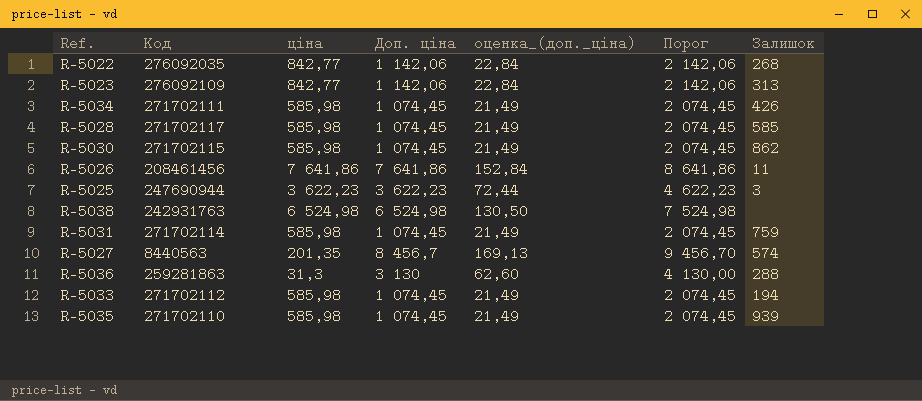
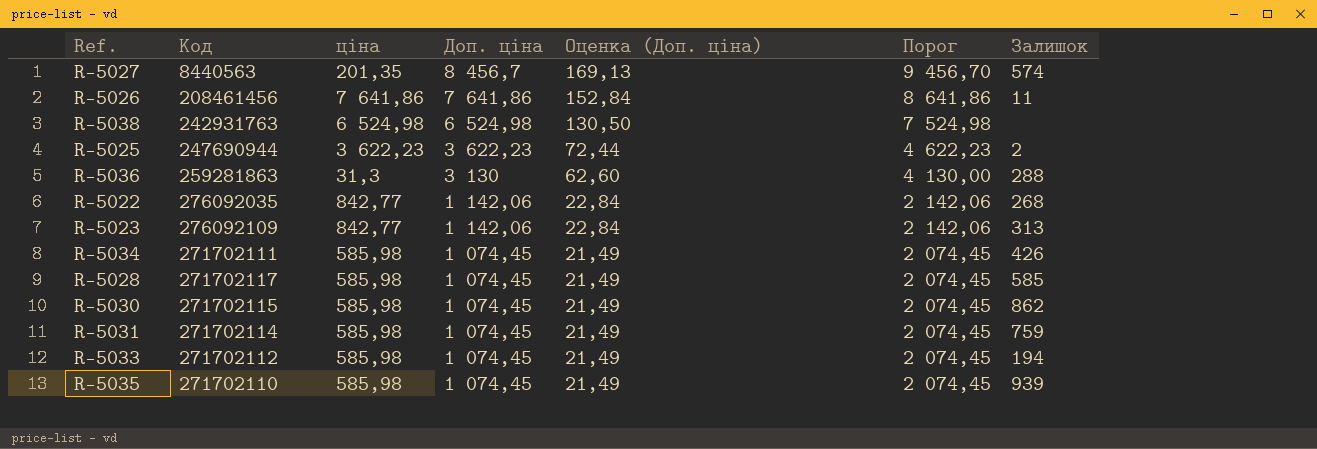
row order: none -> Доп. ціна descending
column name: оценка_(доп._ціна) -> Оценка (Доп. ціна)
R-5025 | Залишок: 3 -> 2

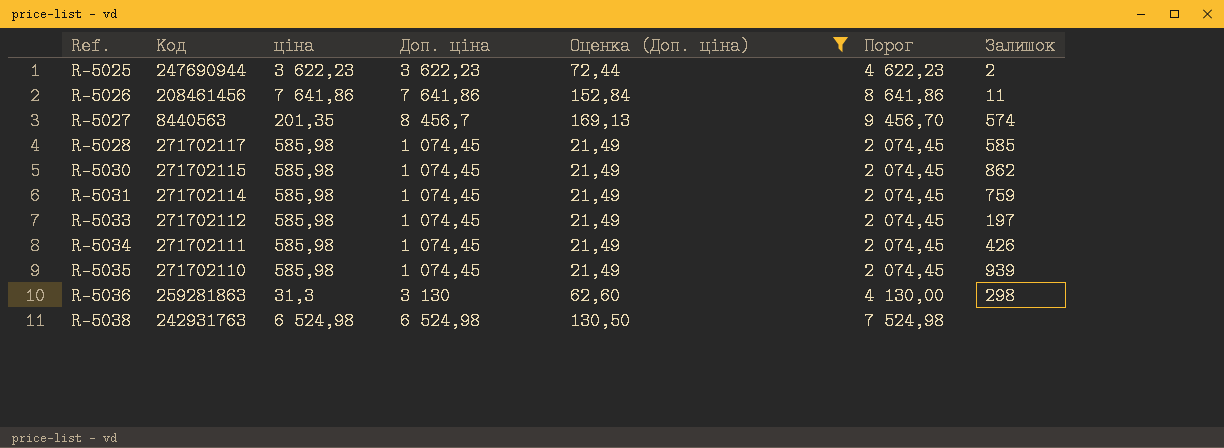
filter: none -> Оценка (Доп. ціна) != 22,84
row order: Доп. ціна descending -> Ref. ascending
R-5033 | Залишок: 194 -> 197
R-5036 | Залишок: 288 -> 298

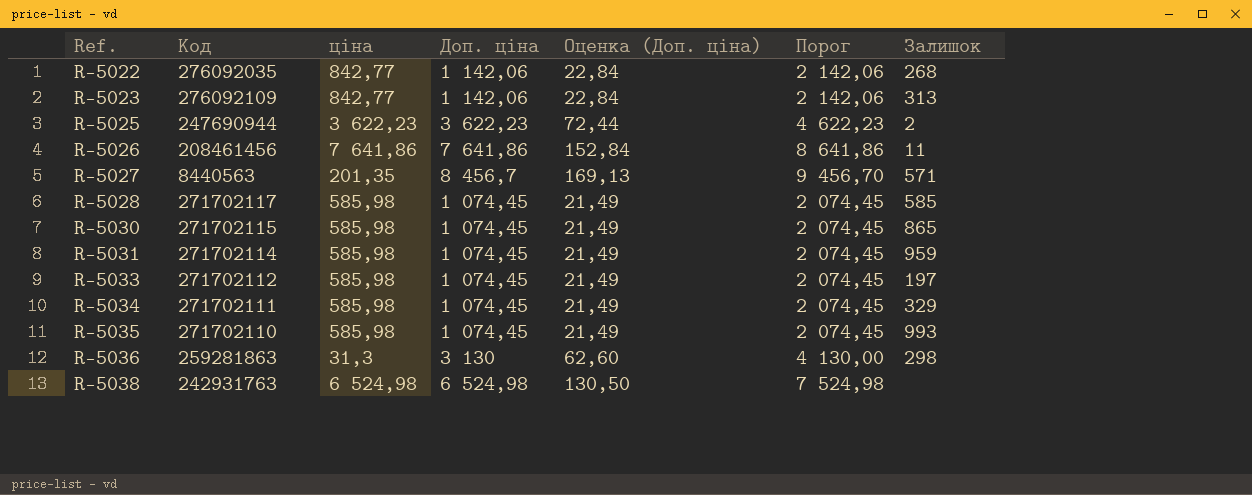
filter: Оценка (Доп. ціна) != 22,84 -> none
R-5027 | Залишок: 574 -> 571
R-5030 | Залишок: 862 -> 865
R-5031 | Залишок: 759 -> 959
R-5034 | Залишок: 426 -> 329
R-5035 | Залишок: 939 -> 993

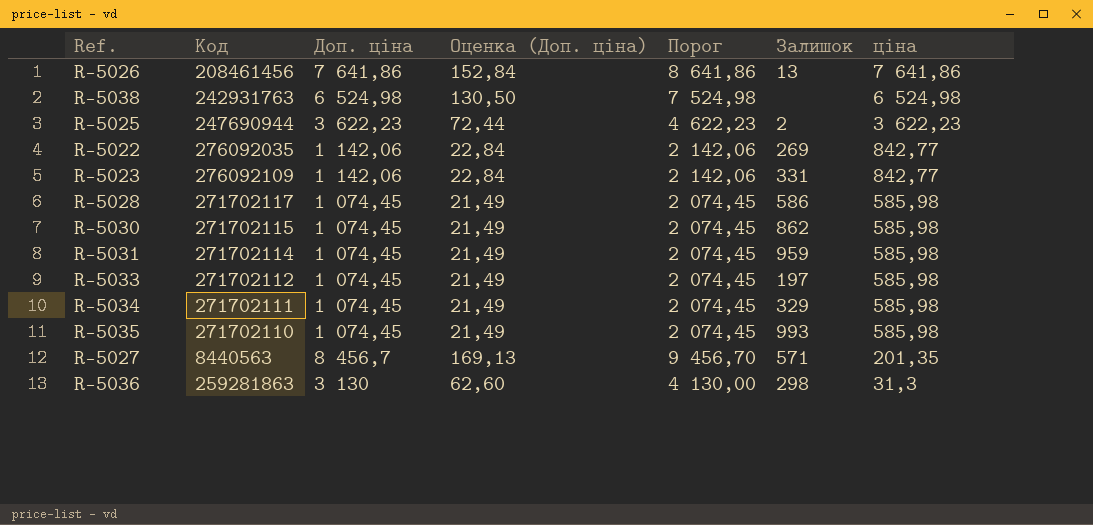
row order: Ref. ascending -> ціна descending
column ціна | position: 3 -> 7
R-5026 | Залишок: 11 -> 13
R-5022 | Залишок: 268 -> 269
R-5023 | Залишок: 313 -> 331
R-5028 | Залишок: 585 -> 586
R-5030 | Залишок: 865 -> 862

